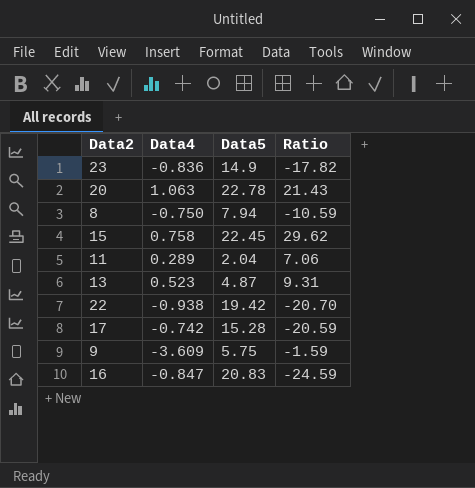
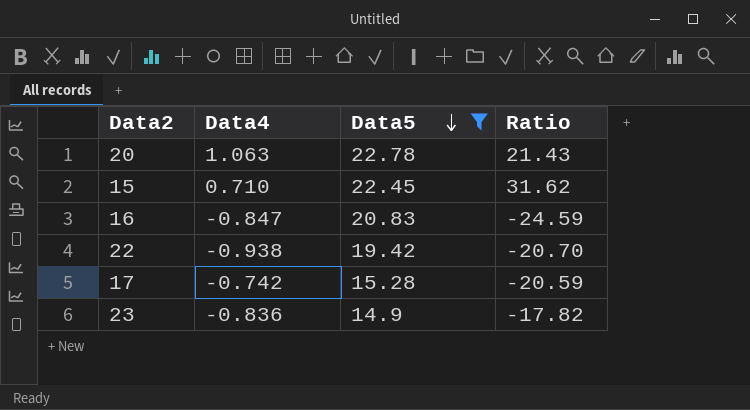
filter: none -> Data5 >= 14.9
row order: none -> Data5 descending
15 | Data4: 0.758 -> 0.710
15 | Ratio: 29.62 -> 31.62

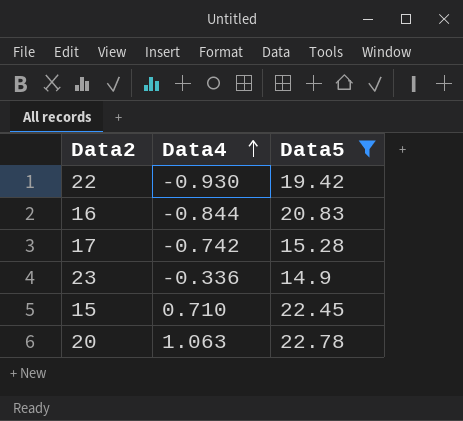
row order: Data5 descending -> Data4 ascending
column Ratio | formula: [Data5] / [Data4] -> none
22 | Data4: -0.938 -> -0.930
16 | Data4: -0.847 -> -0.844
23 | Data4: -0.836 -> -0.336

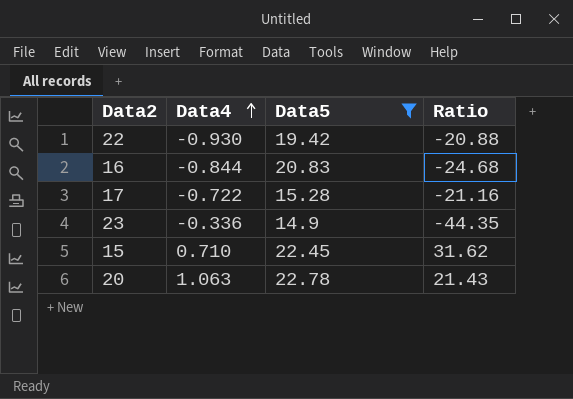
column Ratio | formula: none -> [Data5] / [Data4]
17 | Data4: -0.742 -> -0.722

